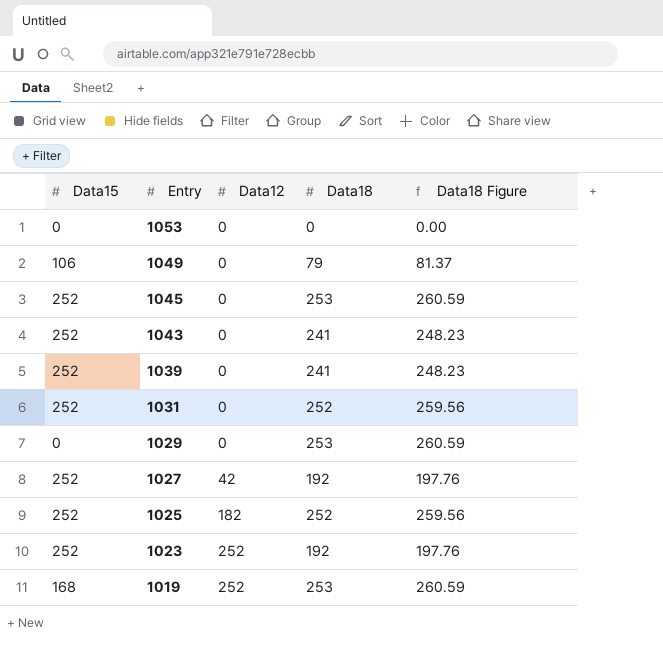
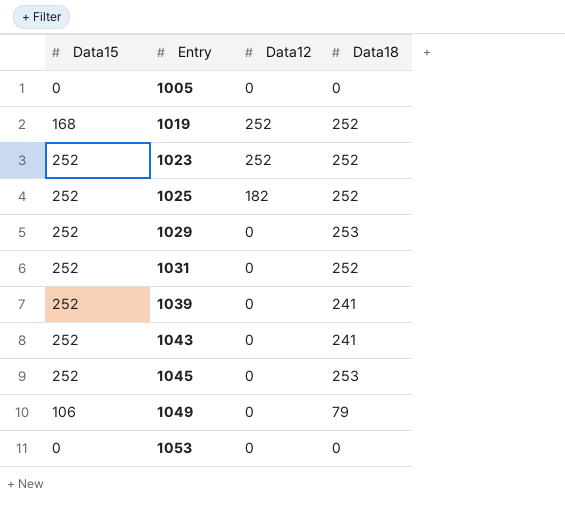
row order: Entry descending -> Entry ascending
column Data18 Figure | formula: [Data18] * 1.03 -> none
row 1027: 252 | 42 | 192 | 197.76 -> none
row 1005: none -> 0 | 0 | 0
1019 | Data18: 253 -> 252
1023 | Data18: 192 -> 252
1029 | Data15: 0 -> 252

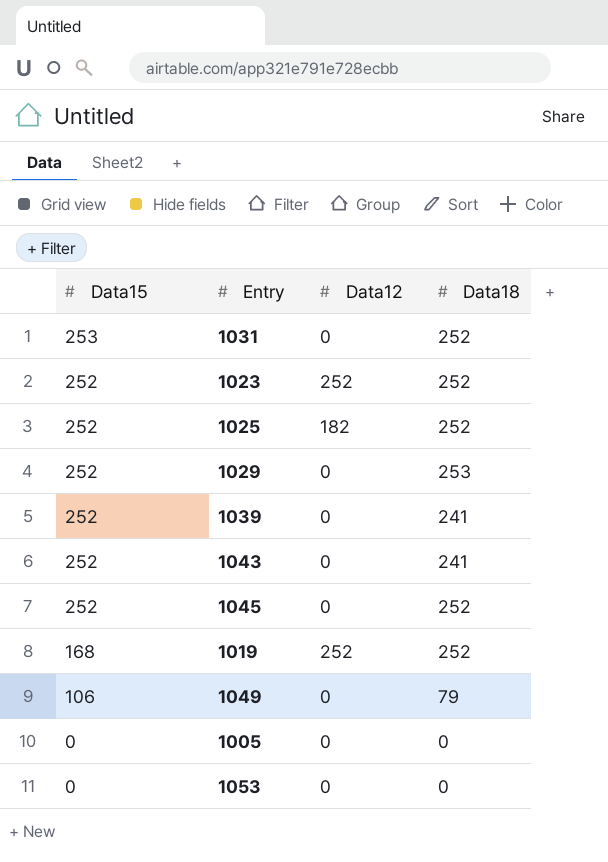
row order: Entry ascending -> Data15 descending
1031 | Data15: 252 -> 253
1045 | Data18: 253 -> 252

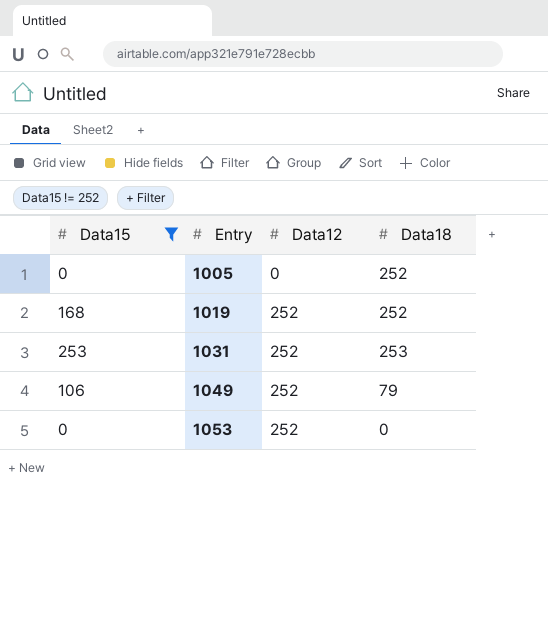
filter: none -> Data15 != 252
row order: Data15 descending -> Entry ascending
1005 | Data18: 0 -> 252
1031 | Data12: 0 -> 252
1031 | Data18: 252 -> 253
1049 | Data12: 0 -> 252
1053 | Data12: 0 -> 252

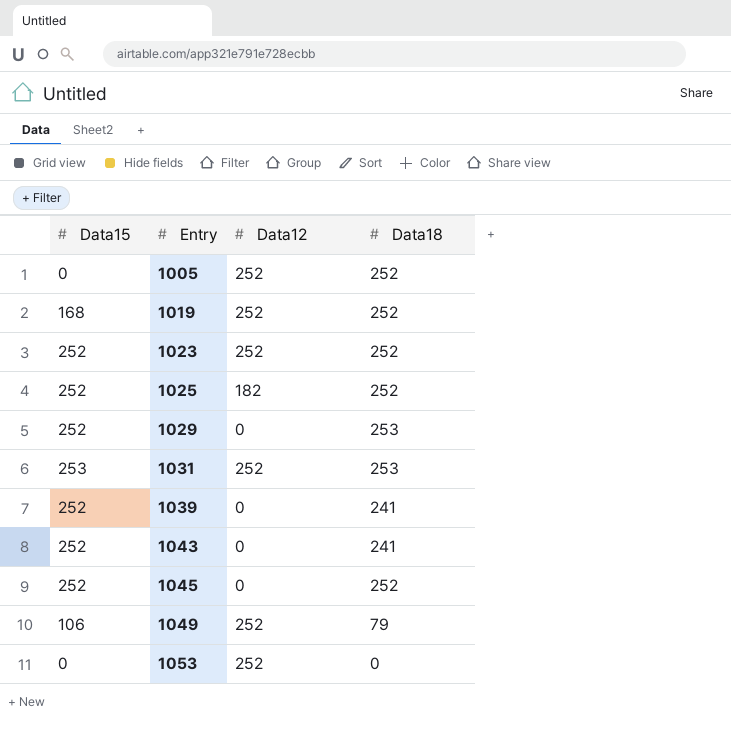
filter: Data15 != 252 -> none
1005 | Data12: 0 -> 252

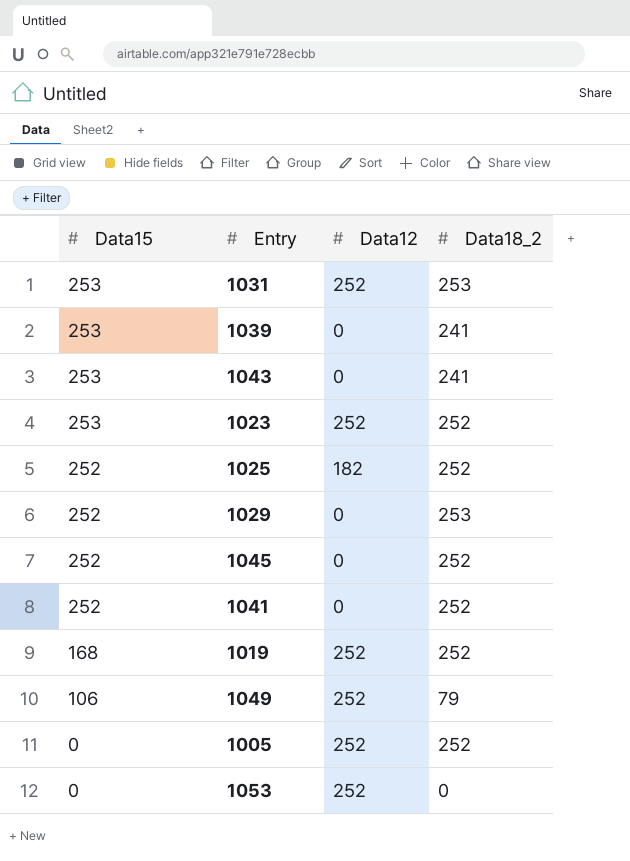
row order: Entry ascending -> Data15 descending
column name: Data18 -> Data18_2
1039 | Data15: 252 -> 253
1043 | Data15: 252 -> 253
1023 | Data15: 252 -> 253
row 1041: none -> 252 | 0 | 252

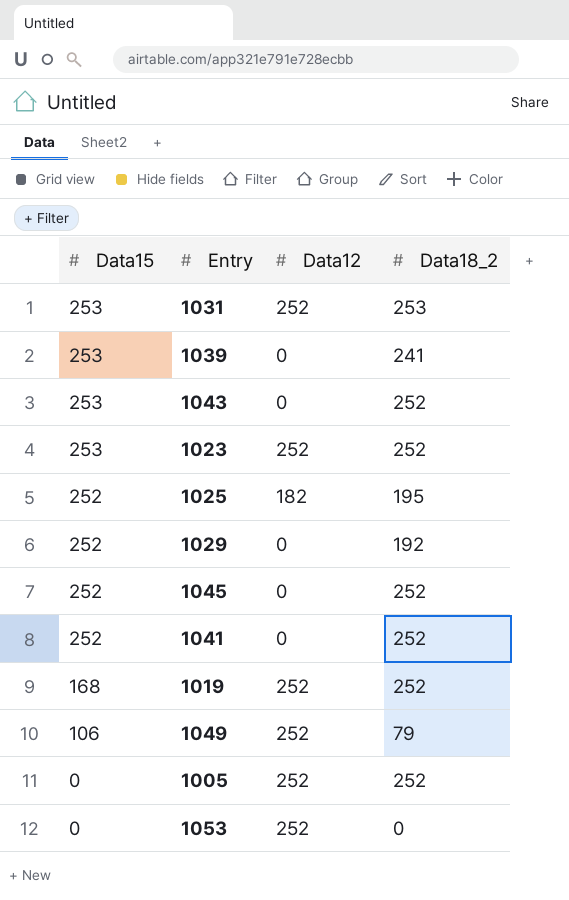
1043 | Data18_2: 241 -> 252
1025 | Data18_2: 252 -> 195
1029 | Data18_2: 253 -> 192

